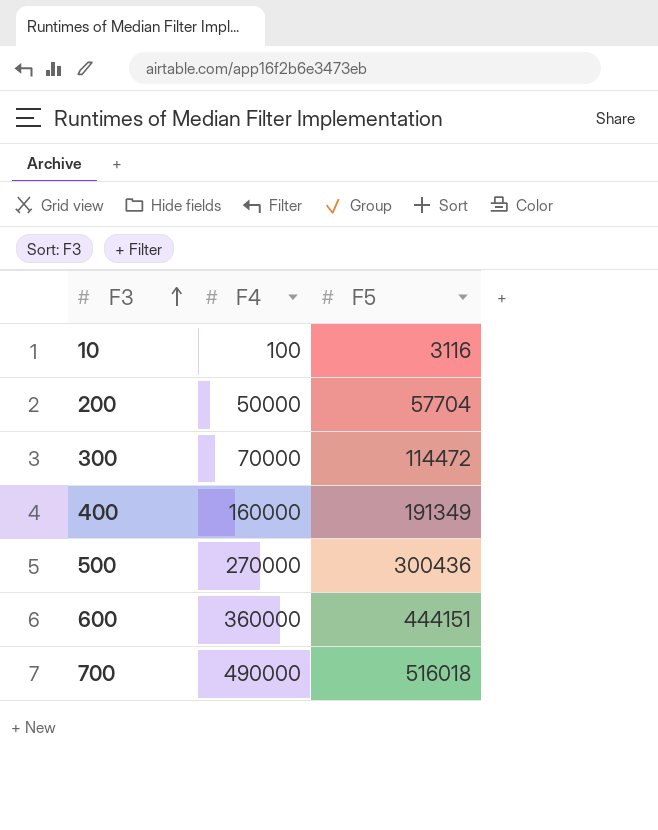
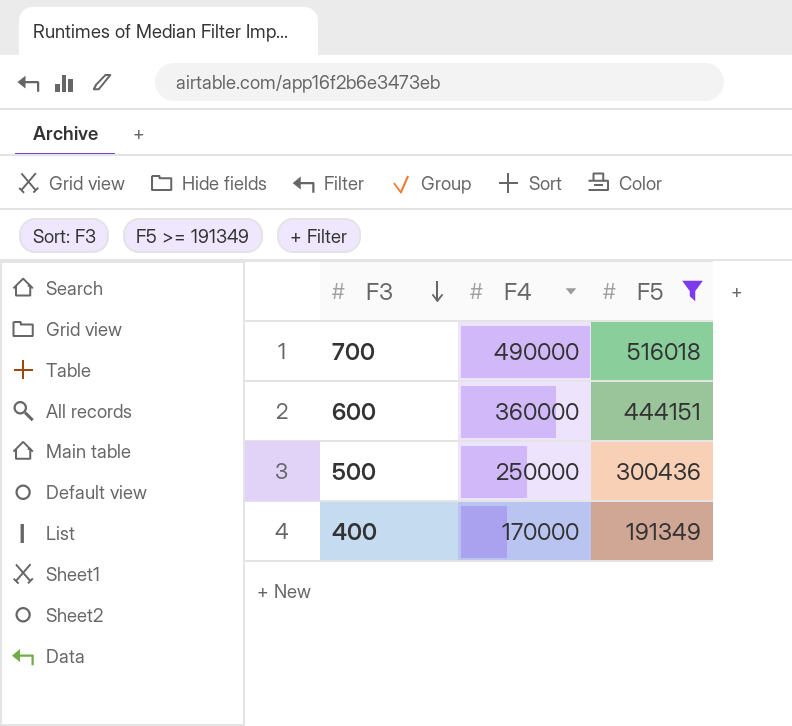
filter: none -> F5 >= 191349
row order: F3 ascending -> F3 descending
500 | F4: 270000 -> 250000
400 | F4: 160000 -> 170000

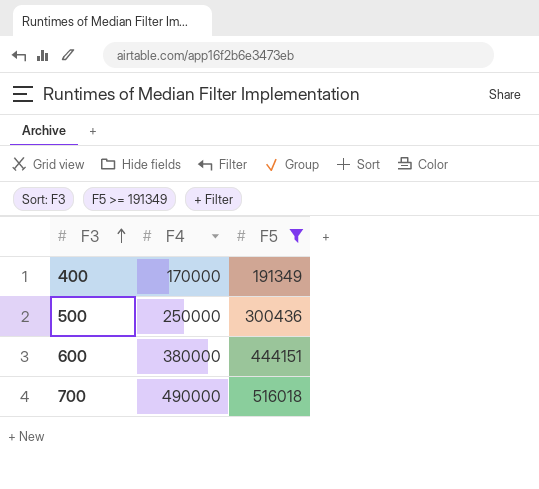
row order: F3 descending -> F3 ascending
600 | F4: 360000 -> 380000

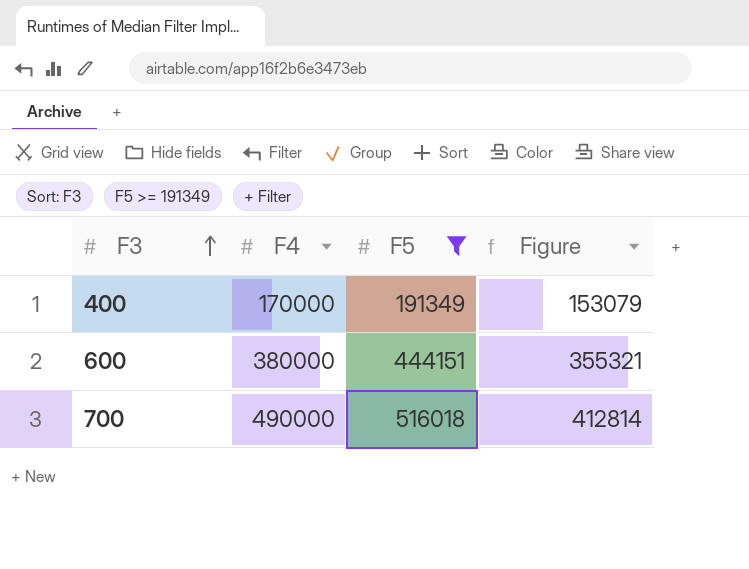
column Figure | formula: none -> [F5] * 0.8
row 500: 250000 | 300436 -> none

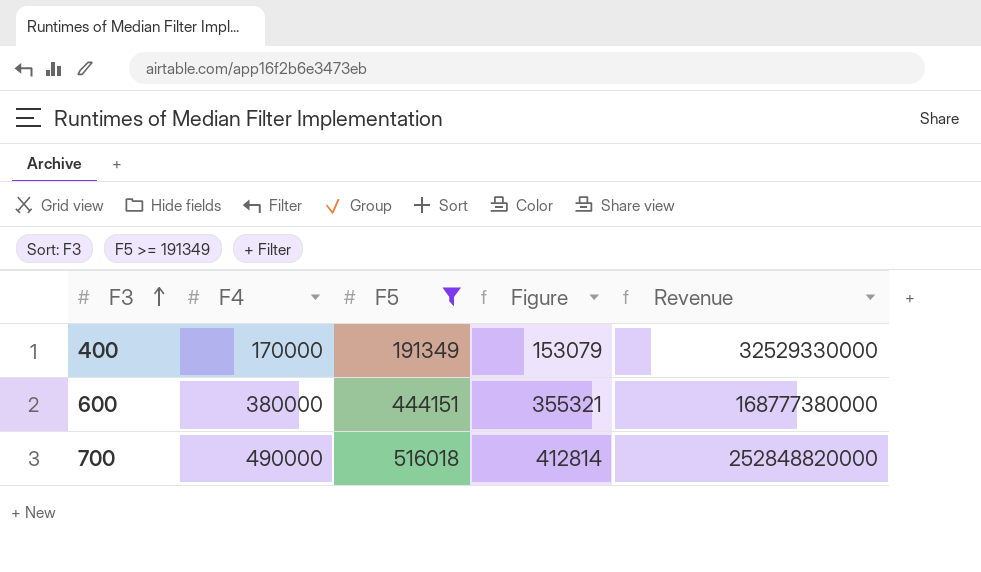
column Revenue | formula: none -> [F4] * [F5]

